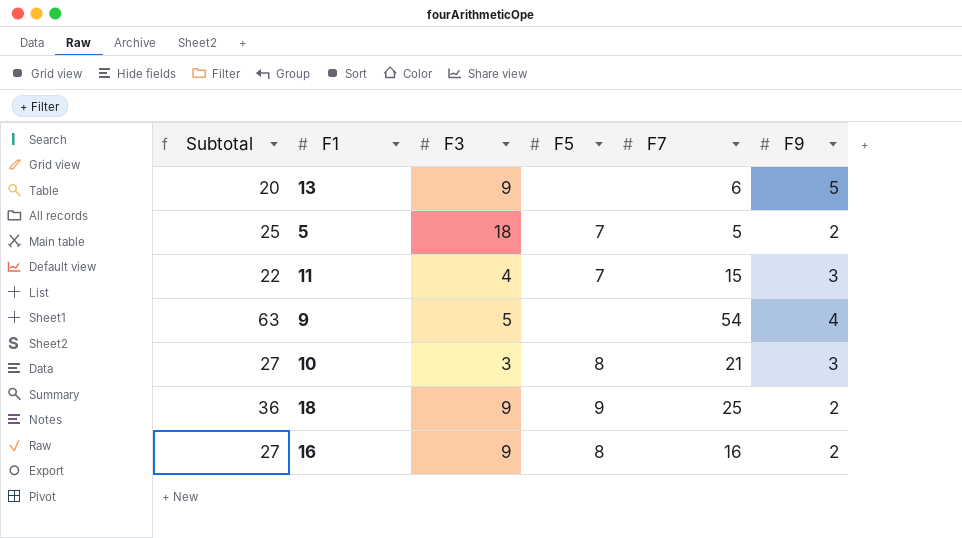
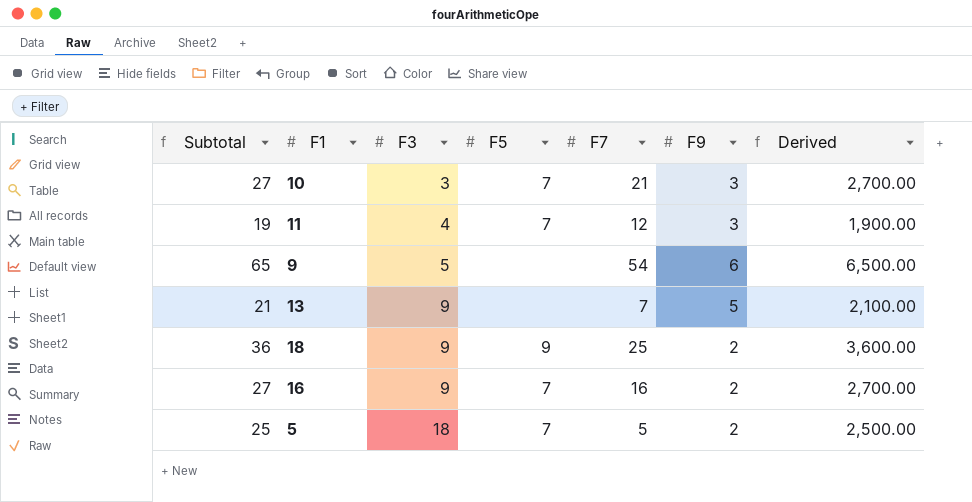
row order: none -> F3 ascending
column Derived | formula: none -> [Subtotal] * 100
10 | F5: 8 -> 7
11 | Subtotal: 22 -> 19
11 | F7: 15 -> 12
9 | Subtotal: 63 -> 65
9 | F9: 4 -> 6
13 | Subtotal: 20 -> 21
13 | F7: 6 -> 7
16 | F5: 8 -> 7

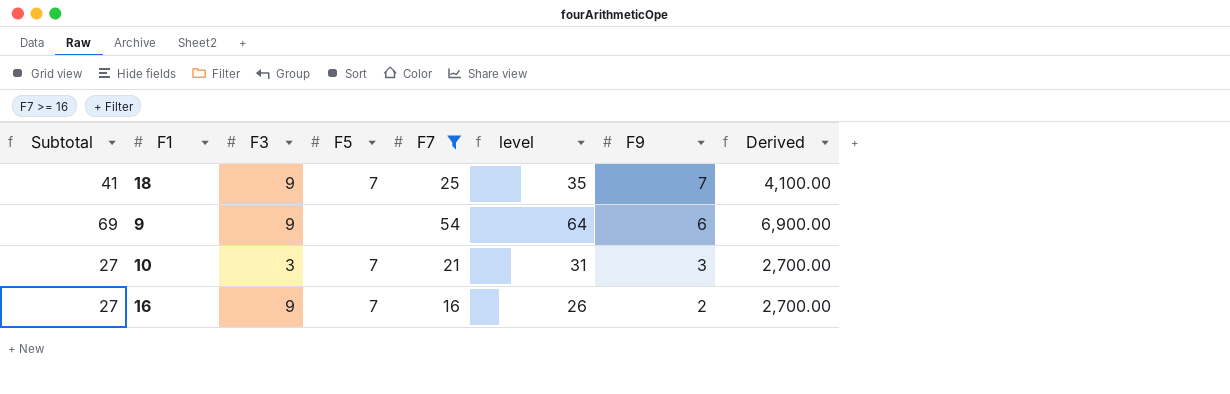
filter: none -> F7 >= 16
row order: F3 ascending -> F9 descending
column level | formula: none -> [F7] + 10
18 | Subtotal: 36 -> 41
18 | F5: 9 -> 7
18 | F9: 2 -> 7
18 | Derived: 3,600.00 -> 4,100.00
9 | Subtotal: 65 -> 69
9 | F3: 5 -> 9
9 | Derived: 6,500.00 -> 6,900.00

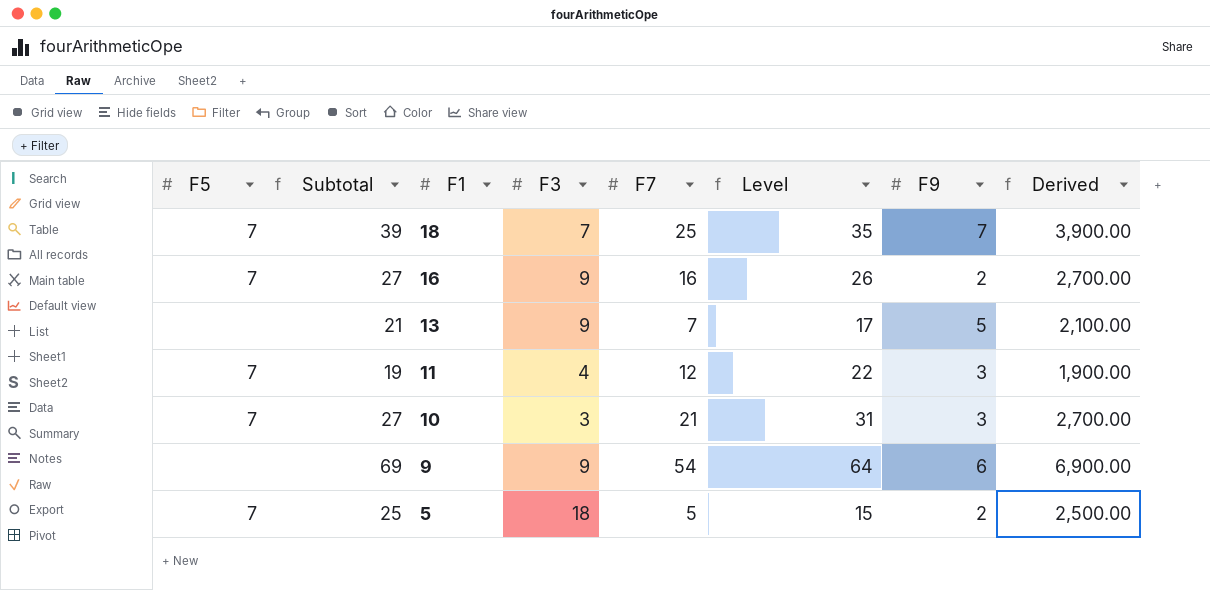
filter: F7 >= 16 -> none
row order: F9 descending -> F1 descending
column F5 | position: 4 -> 1
column name: level -> Level
18 | Subtotal: 41 -> 39
18 | F3: 9 -> 7
18 | Derived: 4,100.00 -> 3,900.00

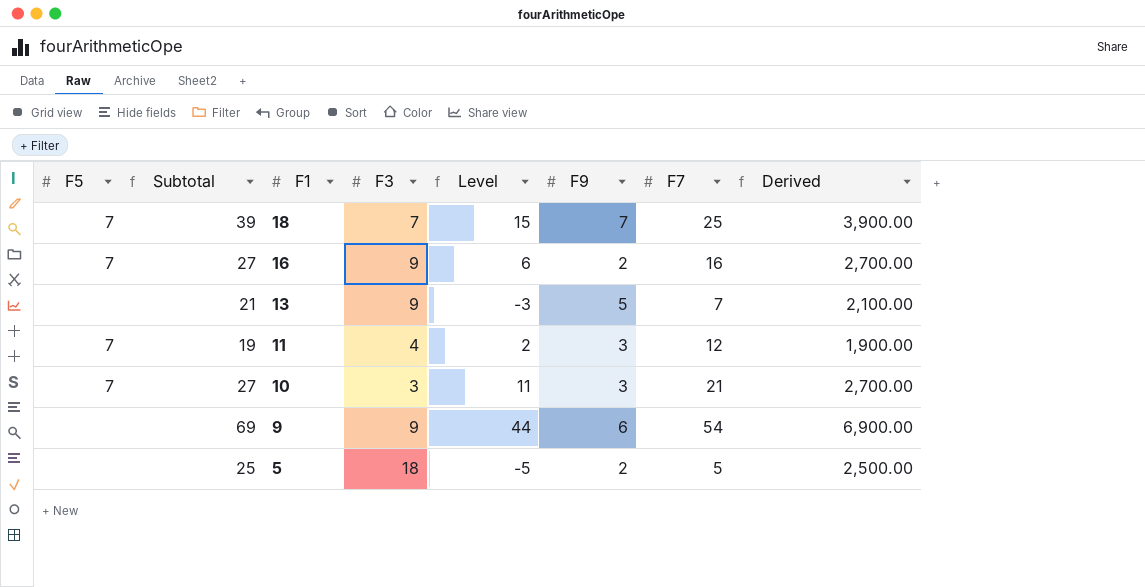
column Level | formula: [F7] + 10 -> [F7] - 10
column F7 | position: 5 -> 7
5 | F5: 7 -> none

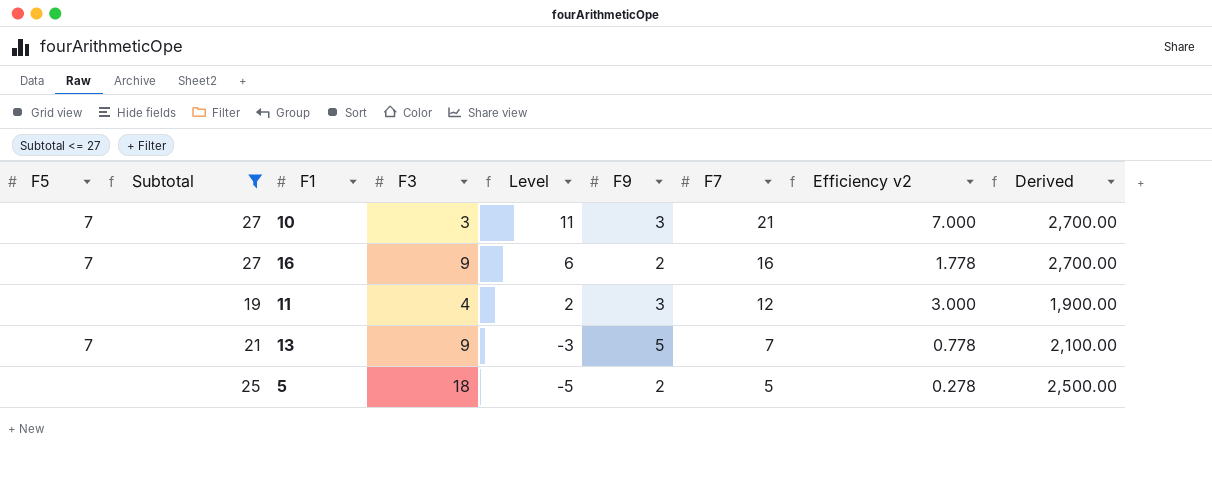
filter: none -> Subtotal <= 27
row order: F1 descending -> Level descending
column Efficiency v2 | formula: none -> [F7] / [F3]
11 | F5: 7 -> none
13 | F5: none -> 7

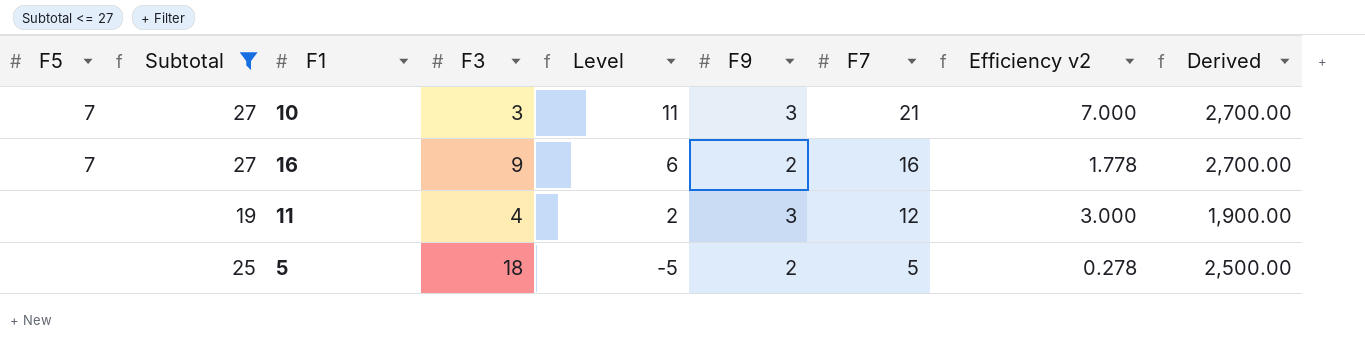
row 13: 7 | 21 | 9 | -3 | 5 | 7 | 0.778 | 2,100.00 -> none

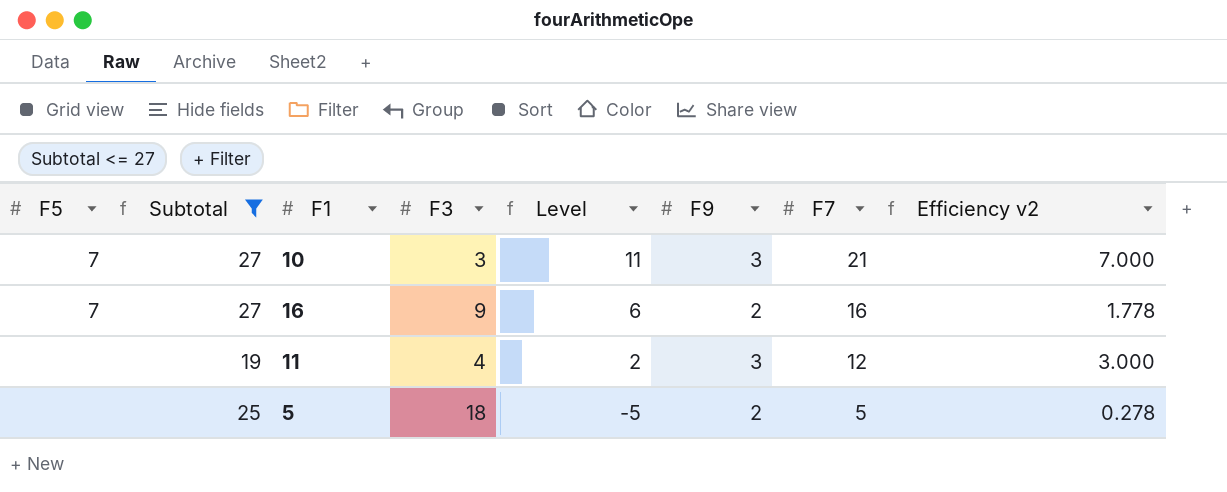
column Derived | formula: [Subtotal] * 100 -> none

